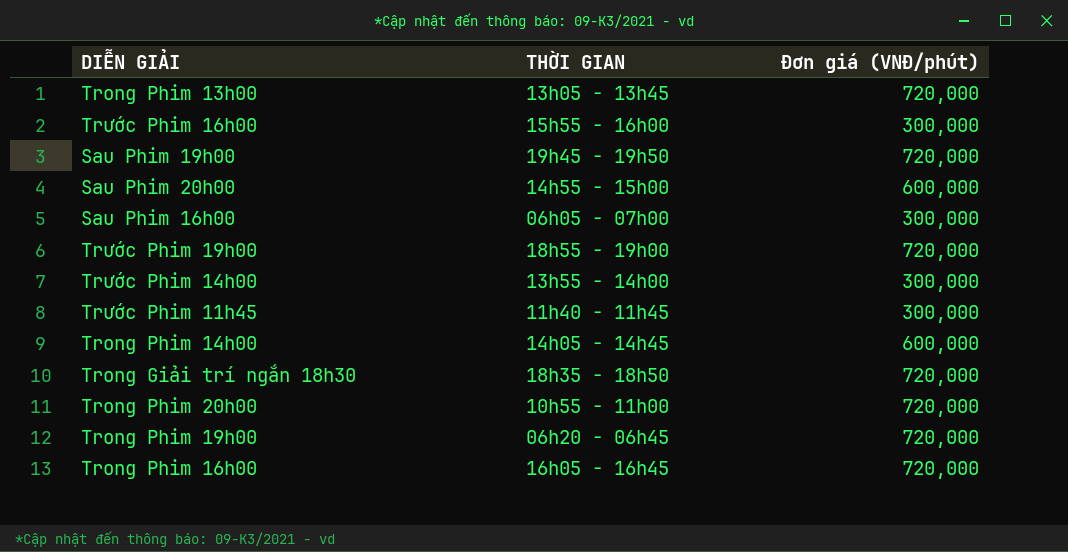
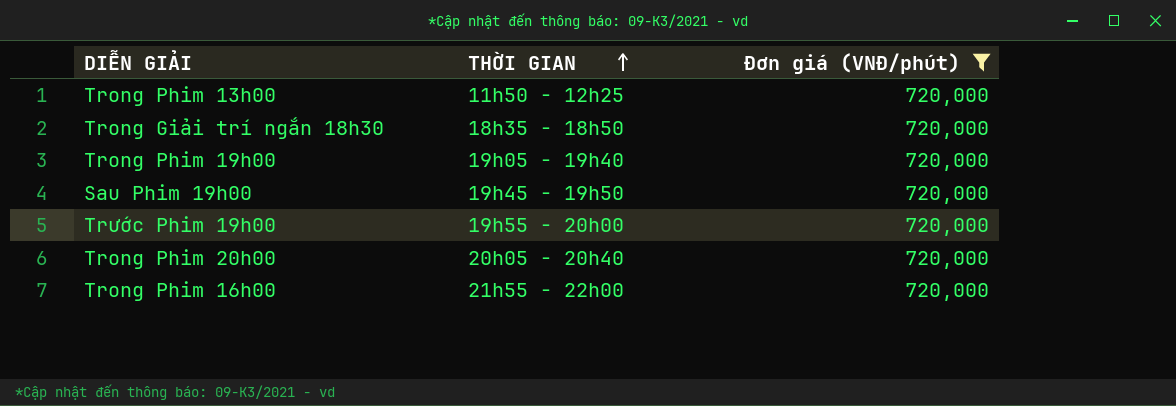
filter: none -> Đơn giá (VNĐ/phút) = 720,000
row order: none -> THỜI GIAN ascending
Trong Phim 13h00 | THỜI GIAN: 13h05 - 13h45 -> 11h50 - 12h25
Trong Phim 19h00 | THỜI GIAN: 06h20 - 06h45 -> 19h05 - 19h40
Trước Phim 19h00 | THỜI GIAN: 18h55 - 19h00 -> 19h55 - 20h00
Trong Phim 20h00 | THỜI GIAN: 10h55 - 11h00 -> 20h05 - 20h40
Trong Phim 16h00 | THỜI GIAN: 16h05 - 16h45 -> 21h55 - 22h00

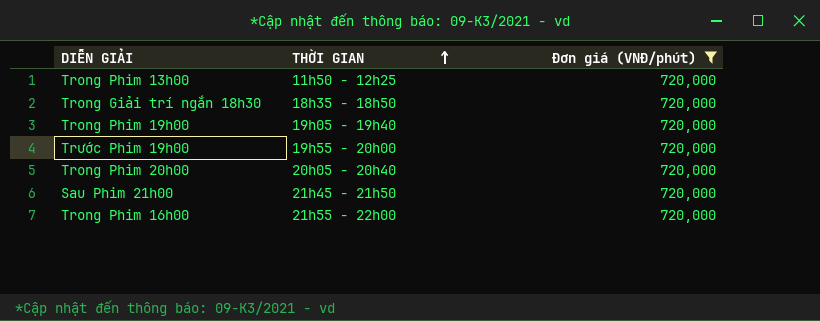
row Sau Phim 19h00: 19h45 - 19h50 | 720,000 -> none
row Sau Phim 21h00: none -> 21h45 - 21h50 | 720,000

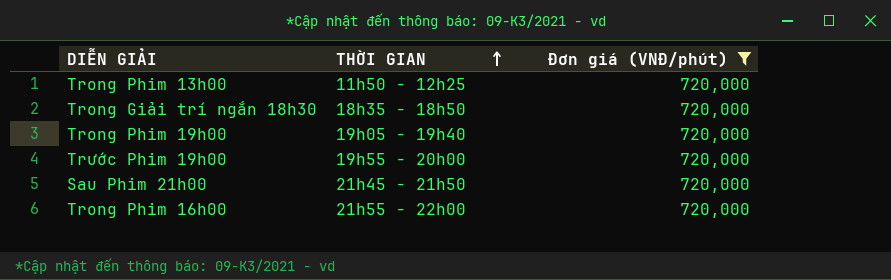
row Trong Phim 20h00: 20h05 - 20h40 | 720,000 -> none

